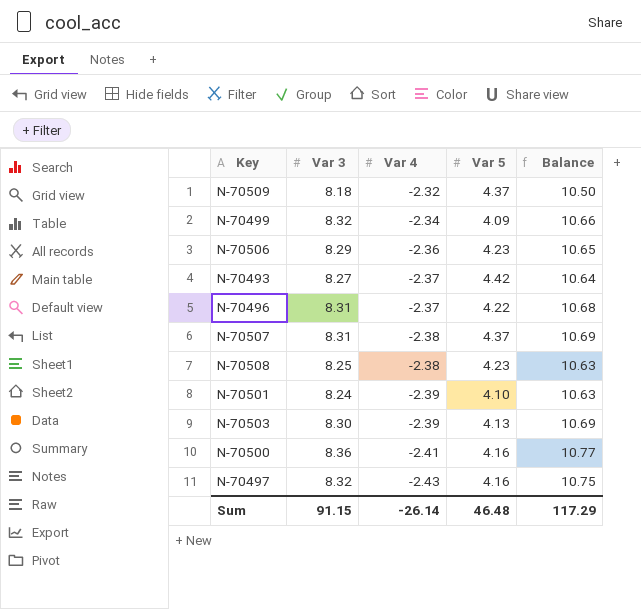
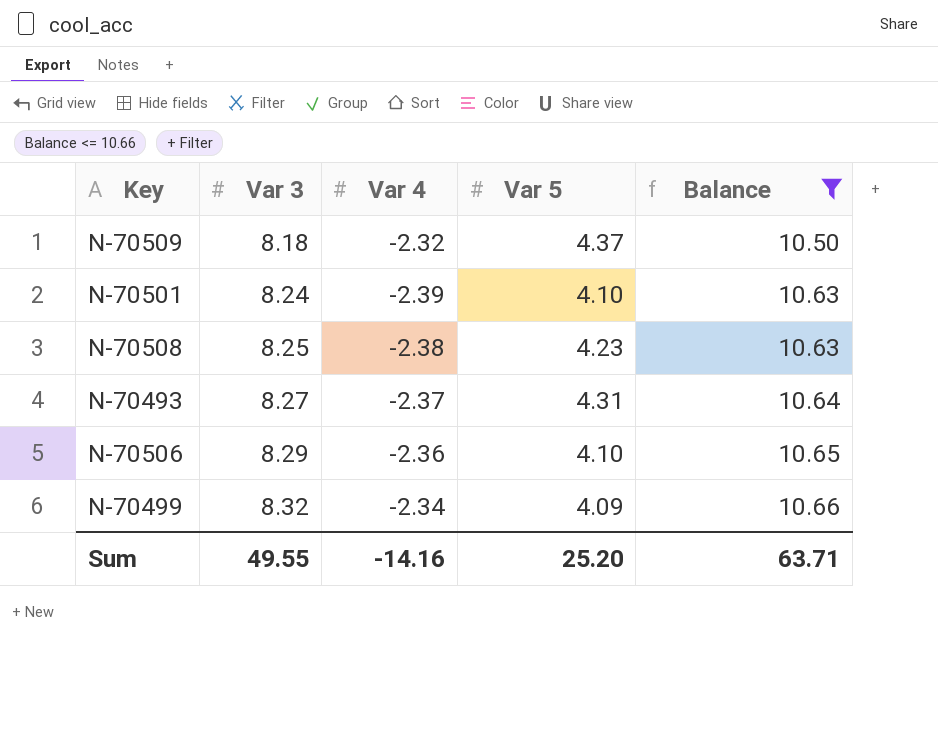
filter: none -> Balance <= 10.66
row order: Var 4 descending -> Var 3 ascending
N-70493 | Var 5: 4.42 -> 4.31
N-70506 | Var 5: 4.23 -> 4.10
Sum | Var 3: 91.15 -> 49.55
Sum | Var 4: -26.14 -> -14.16
Sum | Var 5: 46.48 -> 25.20
Sum | Balance: 117.29 -> 63.71

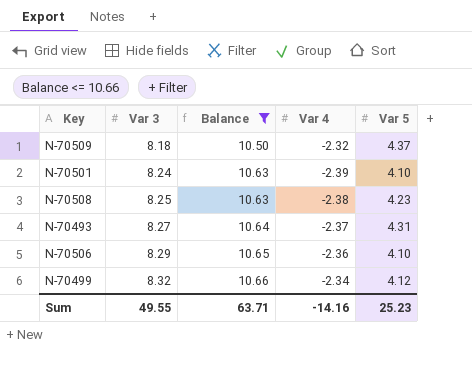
column Balance | position: 5 -> 3
N-70499 | Var 5: 4.09 -> 4.12
Sum | Var 5: 25.20 -> 25.23

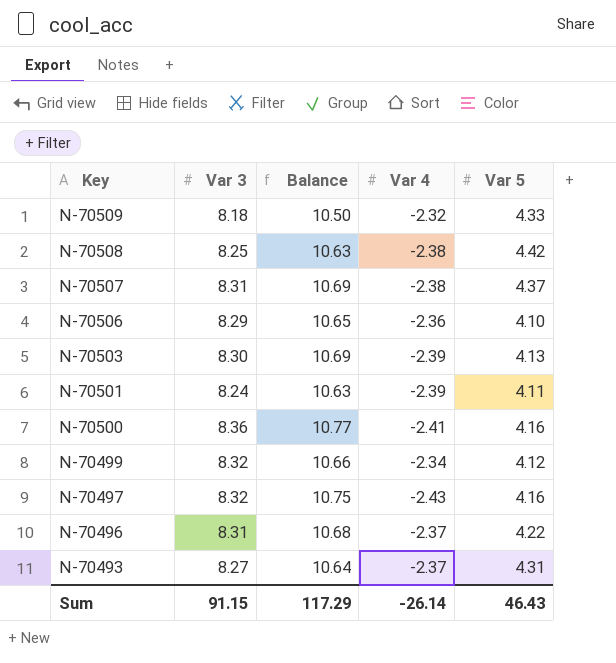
filter: Balance <= 10.66 -> none
row order: Var 3 ascending -> Key descending
N-70509 | Var 5: 4.37 -> 4.33
N-70508 | Var 5: 4.23 -> 4.42
N-70501 | Var 5: 4.10 -> 4.11
Sum | Var 3: 49.55 -> 91.15
Sum | Balance: 63.71 -> 117.29
Sum | Var 4: -14.16 -> -26.14
Sum | Var 5: 25.23 -> 46.43

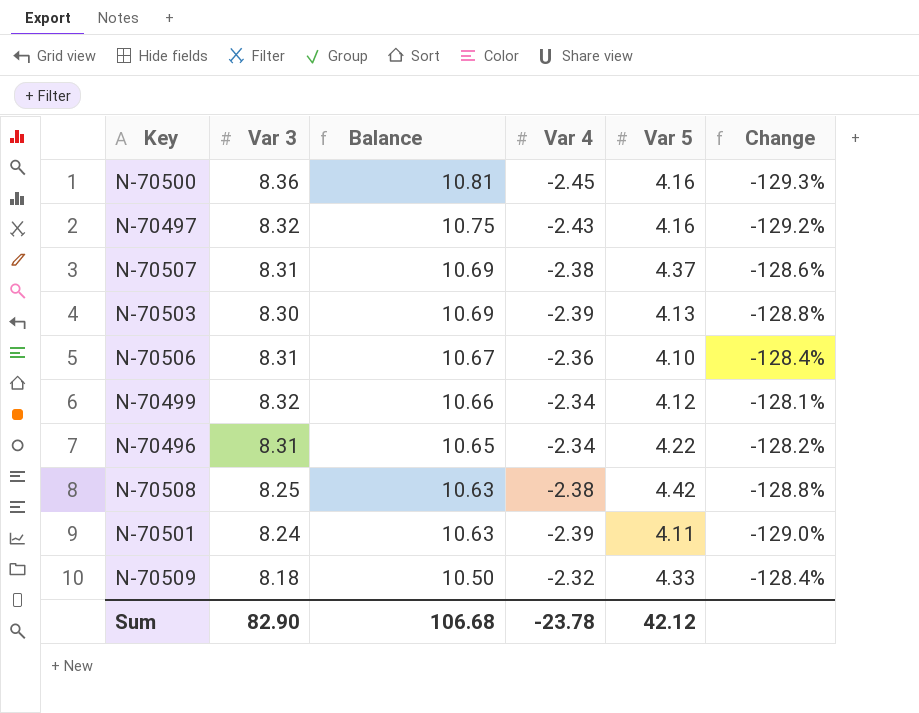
row order: Key descending -> Balance descending
column Change | formula: none -> ([Var 4] - [Var 3]) / [Var 3]
row N-70493: 8.27 | 10.64 | -2.37 | 4.31 -> none
N-70500 | Balance: 10.77 -> 10.81
N-70500 | Var 4: -2.41 -> -2.45
N-70506 | Var 3: 8.29 -> 8.31
N-70506 | Balance: 10.65 -> 10.67
N-70496 | Balance: 10.68 -> 10.65
N-70496 | Var 4: -2.37 -> -2.34
Sum | Var 3: 91.15 -> 82.90
Sum | Balance: 117.29 -> 106.68
Sum | Var 4: -26.14 -> -23.78
Sum | Var 5: 46.43 -> 42.12

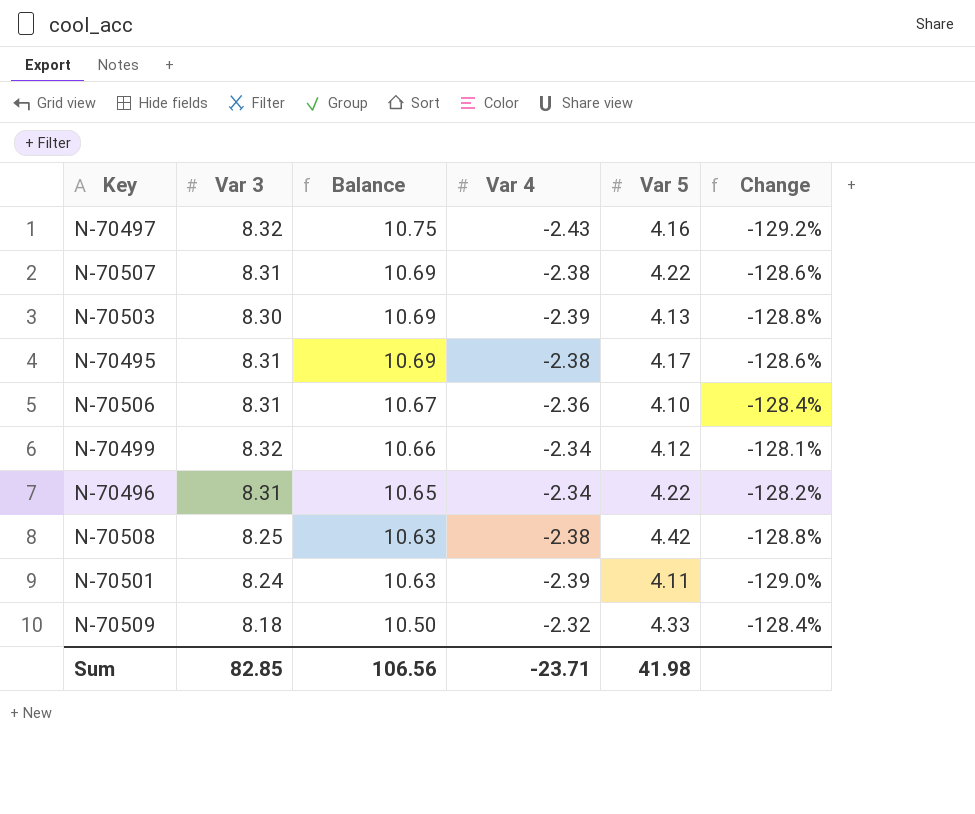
row N-70500: 8.36 | 10.81 | -2.45 | 4.16 | -129.3% -> none
N-70507 | Var 5: 4.37 -> 4.22
row N-70495: none -> 8.31 | 10.69 | -2.38 | 4.17 | -128.6%
Sum | Var 3: 82.90 -> 82.85
Sum | Balance: 106.68 -> 106.56
Sum | Var 4: -23.78 -> -23.71
Sum | Var 5: 42.12 -> 41.98

